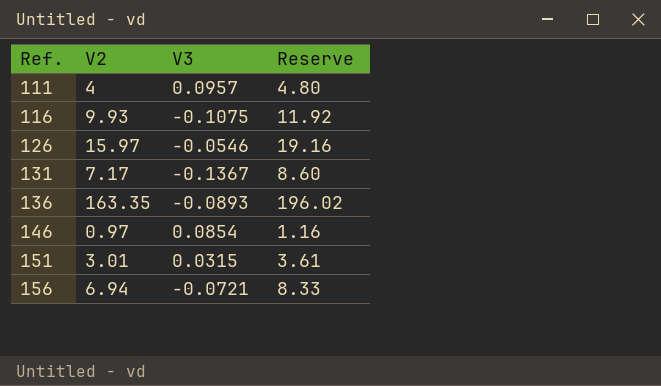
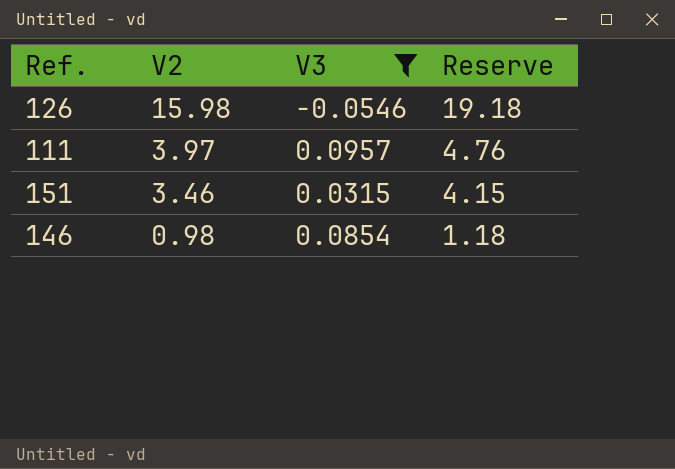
filter: none -> V3 >= -0.0546
row order: Ref. ascending -> V2 descending
126 | V2: 15.97 -> 15.98
126 | Reserve: 19.16 -> 19.18
111 | V2: 4 -> 3.97
111 | Reserve: 4.80 -> 4.76
151 | V2: 3.01 -> 3.46
151 | Reserve: 3.61 -> 4.15
146 | V2: 0.97 -> 0.98
146 | Reserve: 1.16 -> 1.18

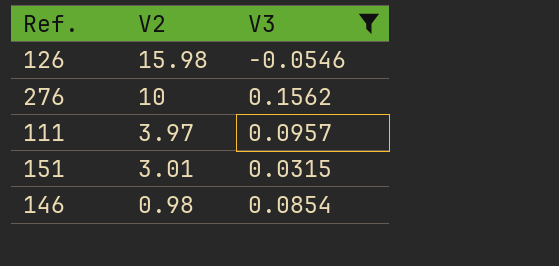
column Reserve | formula: [V2] * 1.2 -> none
row 276: none -> 10 | 0.1562
151 | V2: 3.46 -> 3.01

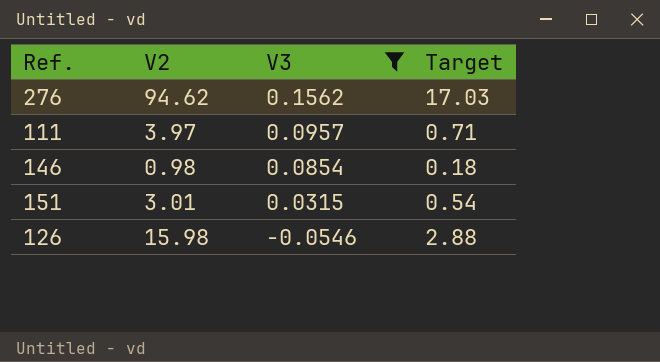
row order: V2 descending -> V3 descending
column Target | formula: none -> [V2] * 0.18
276 | V2: 10 -> 94.62

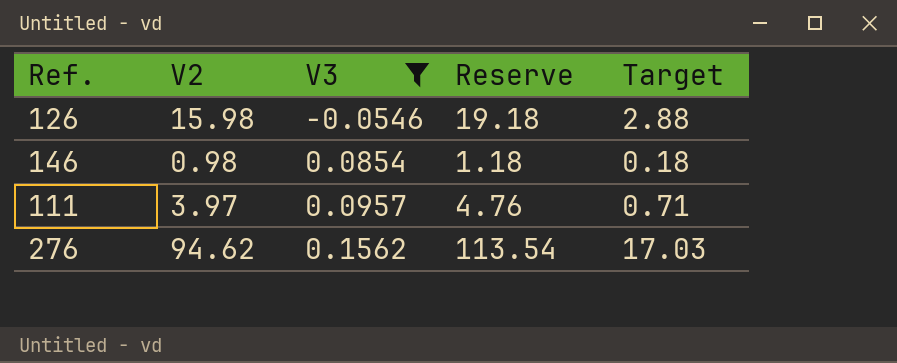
row order: V3 descending -> V3 ascending
column Reserve | formula: none -> [V2] * 1.2
row 151: 3.01 | 0.0315 | 0.54 -> none

